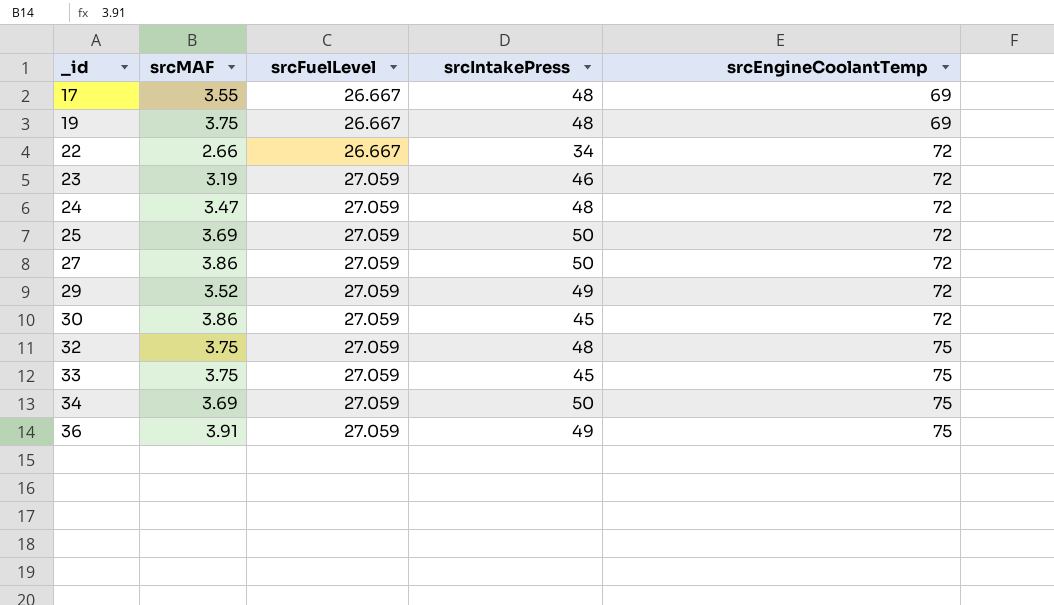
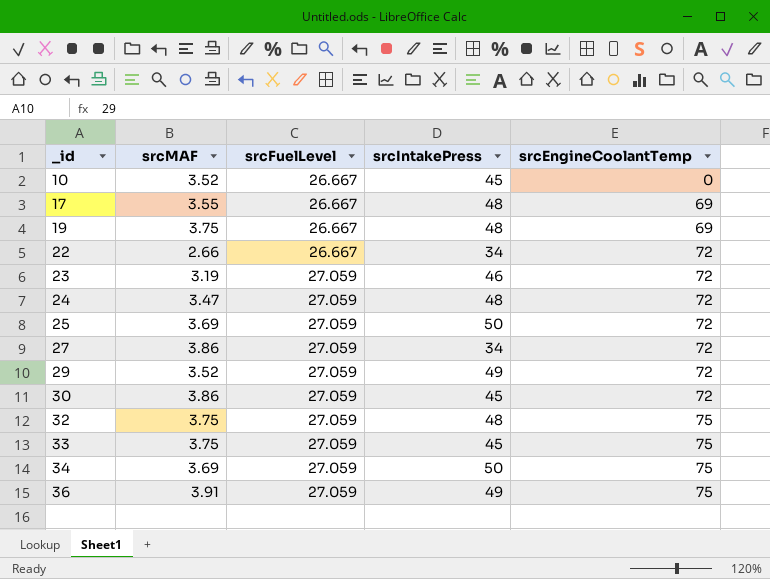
row 10: none -> 3.52 | 26.667 | 45 | 0
27 | srcIntakePress: 50 -> 34

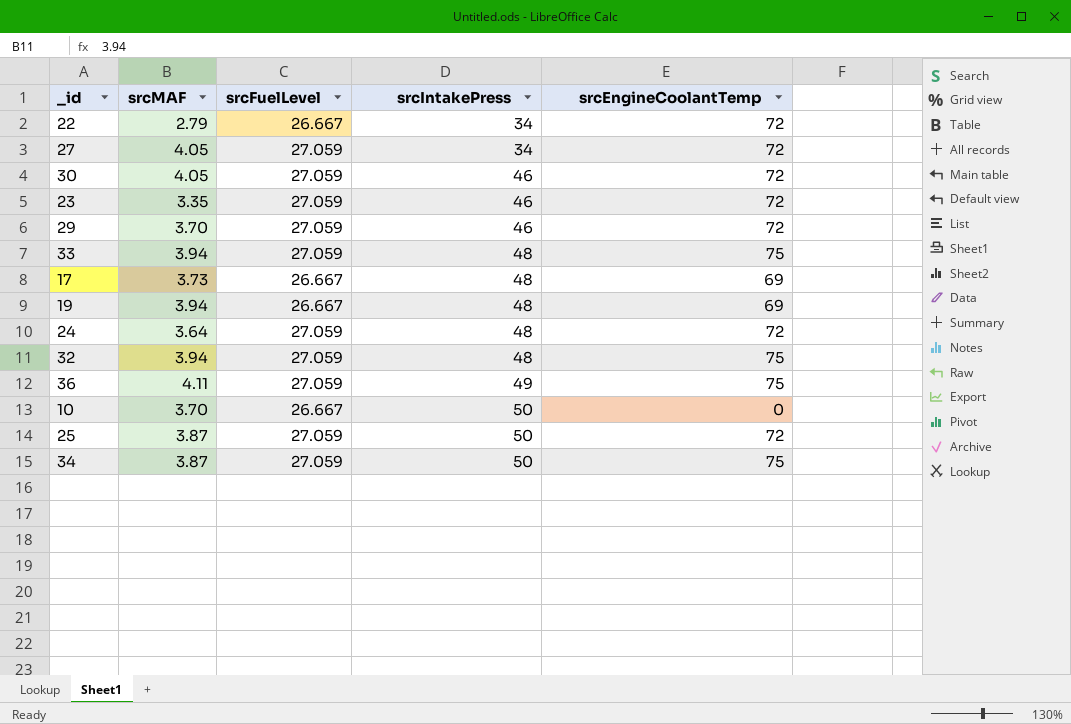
row order: _id ascending -> srcIntakePress ascending
22 | srcMAF: 2.66 -> 2.79
27 | srcMAF: 3.86 -> 4.05
30 | srcMAF: 3.86 -> 4.05
30 | srcIntakePress: 45 -> 46
23 | srcMAF: 3.19 -> 3.35
29 | srcMAF: 3.52 -> 3.70
29 | srcIntakePress: 49 -> 46
33 | srcMAF: 3.75 -> 3.94
33 | srcIntakePress: 45 -> 48
17 | srcMAF: 3.55 -> 3.73
19 | srcMAF: 3.75 -> 3.94
24 | srcMAF: 3.47 -> 3.64
32 | srcMAF: 3.75 -> 3.94
36 | srcMAF: 3.91 -> 4.11
10 | srcMAF: 3.52 -> 3.70
10 | srcIntakePress: 45 -> 50
25 | srcMAF: 3.69 -> 3.87
34 | srcMAF: 3.69 -> 3.87

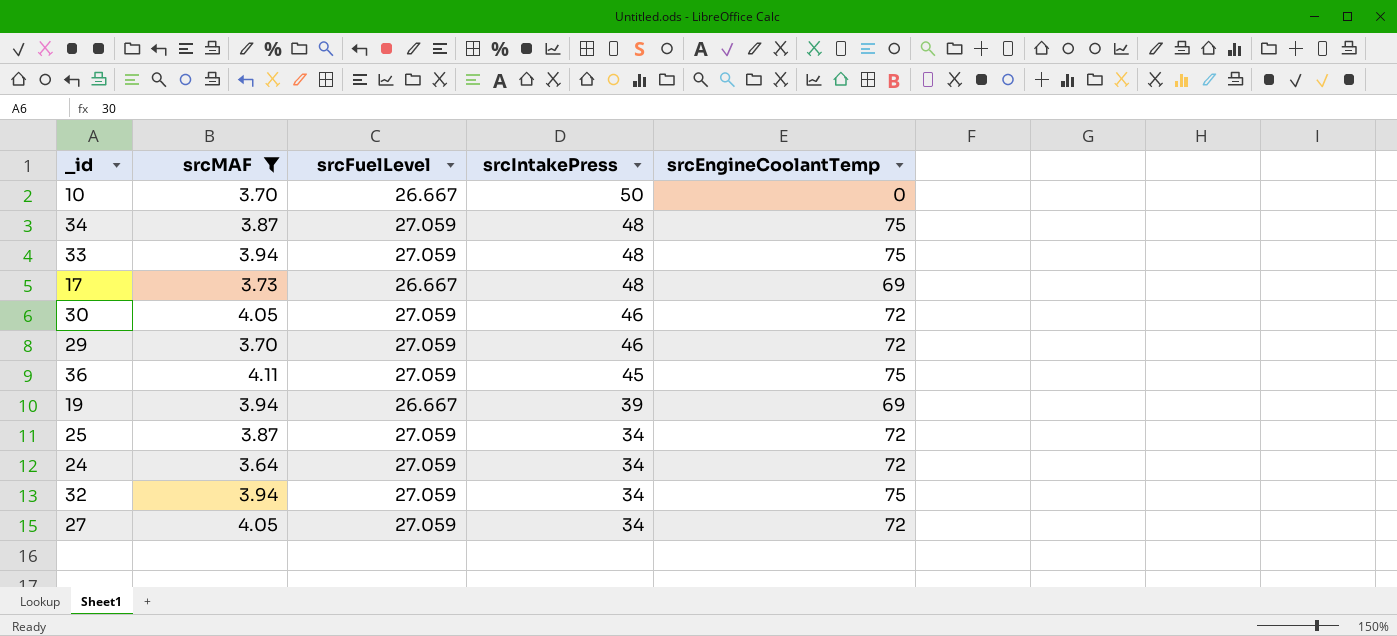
filter: none -> srcMAF >= 3.64
row order: srcIntakePress ascending -> srcIntakePress descending
34 | srcIntakePress: 50 -> 48
36 | srcIntakePress: 49 -> 45
19 | srcIntakePress: 48 -> 39
25 | srcIntakePress: 50 -> 34
24 | srcIntakePress: 48 -> 34
32 | srcIntakePress: 48 -> 34

